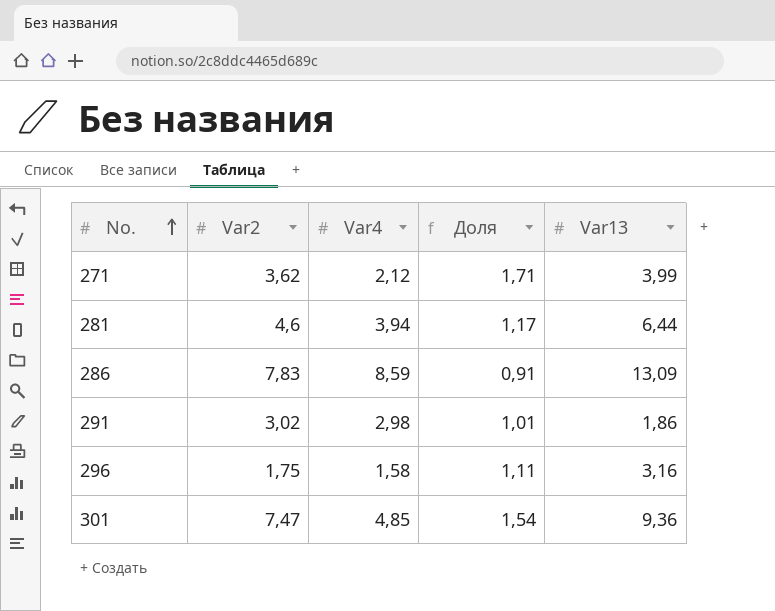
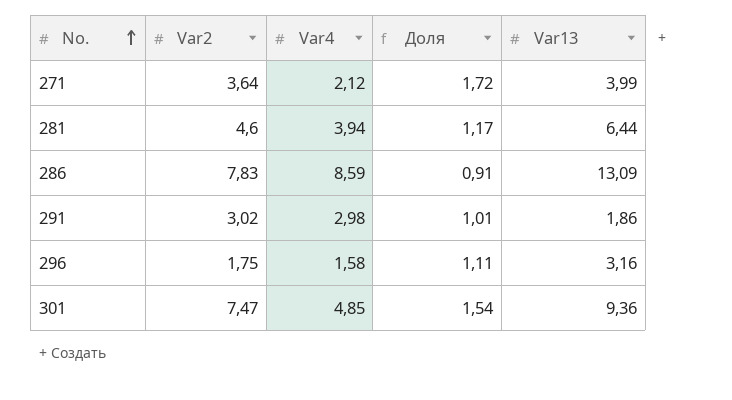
271 | Var2: 3,62 -> 3,64
271 | Доля: 1,71 -> 1,72

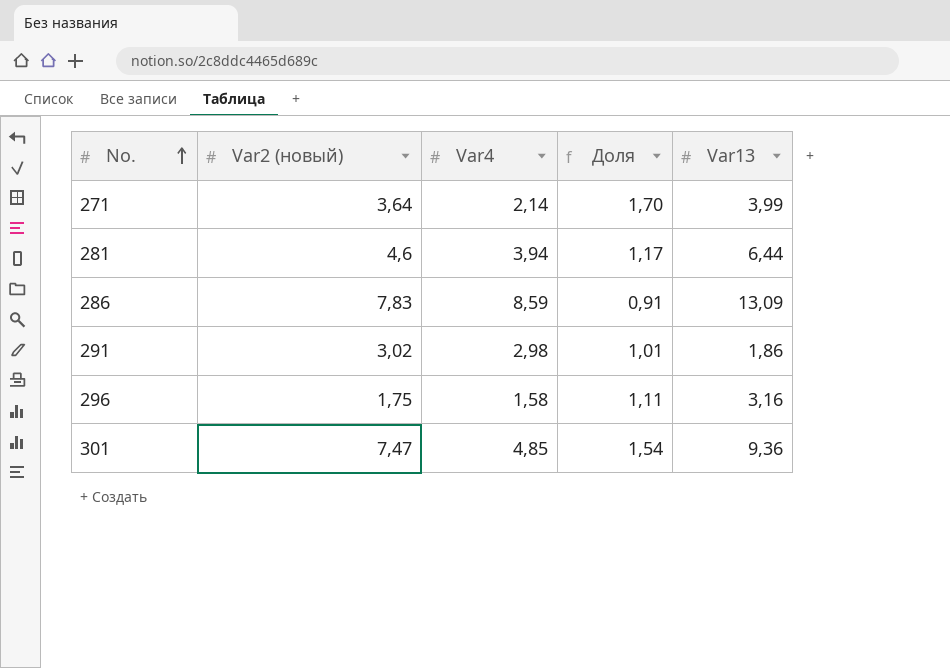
column name: Var2 -> Var2 (новый)
271 | Var4: 2,12 -> 2,14
271 | Доля: 1,72 -> 1,70

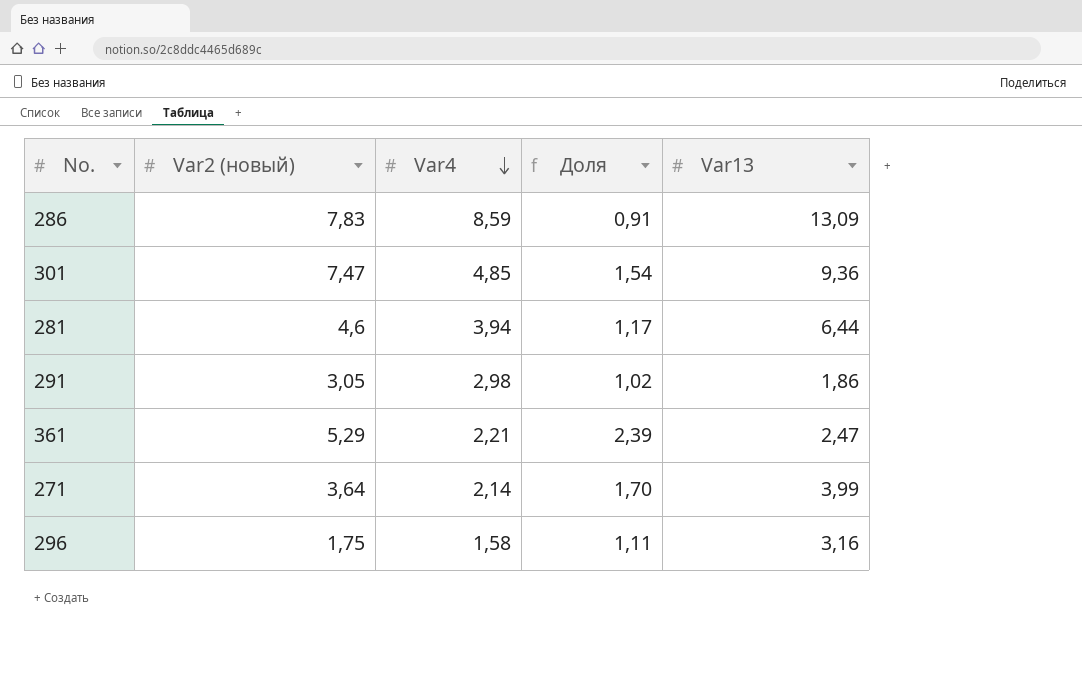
row order: No. ascending -> Var4 descending
291 | Var2 (новый): 3,02 -> 3,05
291 | Доля: 1,01 -> 1,02
row 361: none -> 5,29 | 2,21 | 2,39 | 2,47

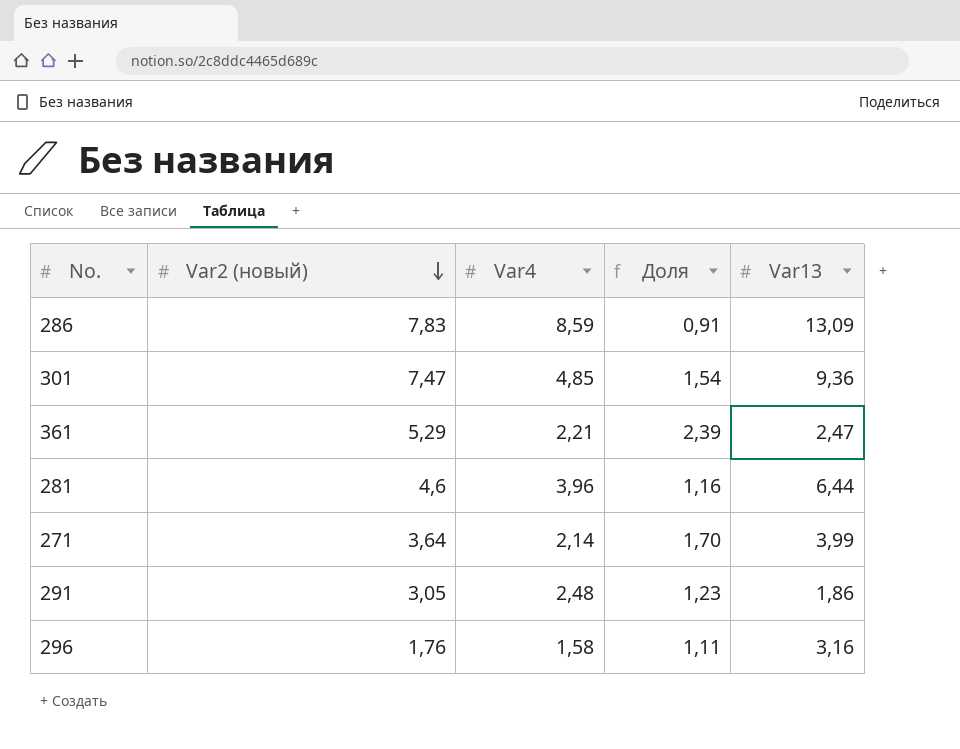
row order: Var4 descending -> Var2 (новый) descending
281 | Var4: 3,94 -> 3,96
281 | Доля: 1,17 -> 1,16
291 | Var4: 2,98 -> 2,48
291 | Доля: 1,02 -> 1,23
296 | Var2 (новый): 1,75 -> 1,76

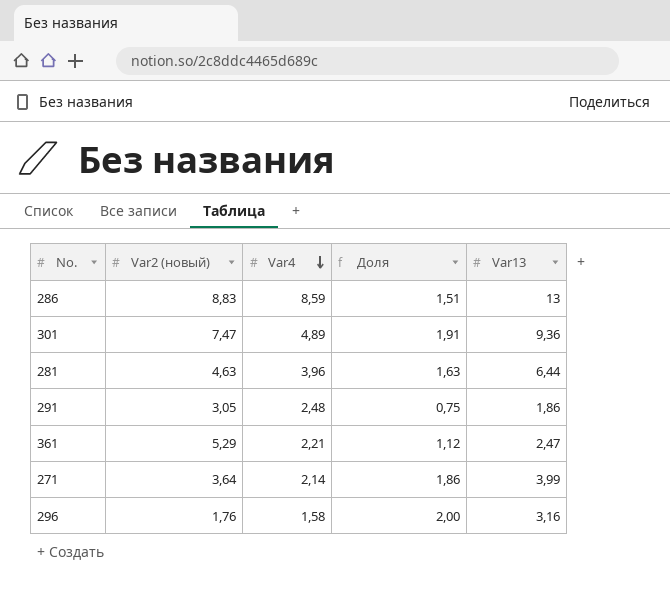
row order: Var2 (новый) descending -> Var4 descending
column Доля | formula: [Var2 (новый)] / [Var4] -> [Var13] / [Var4]
286 | Var2 (новый): 7,83 -> 8,83
286 | Var13: 13,09 -> 13
301 | Var4: 4,85 -> 4,89
281 | Var2 (новый): 4,6 -> 4,63

